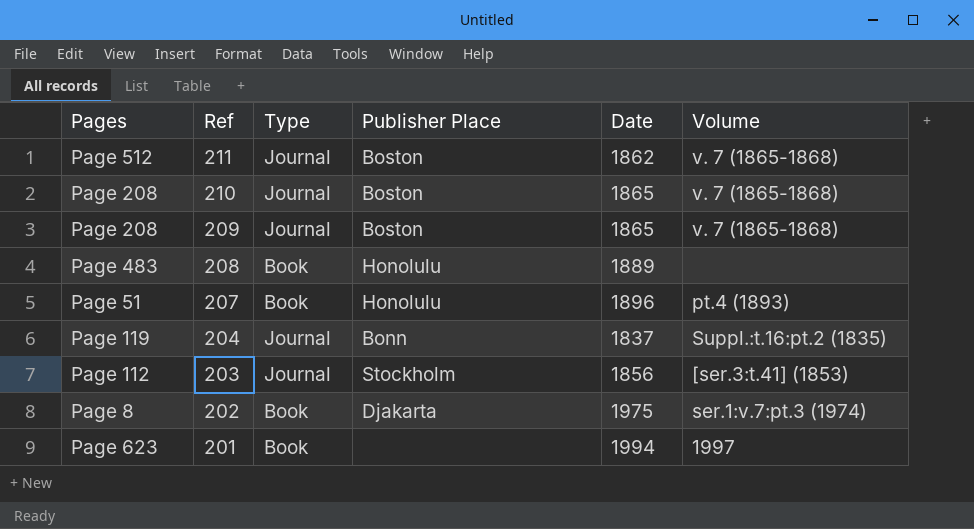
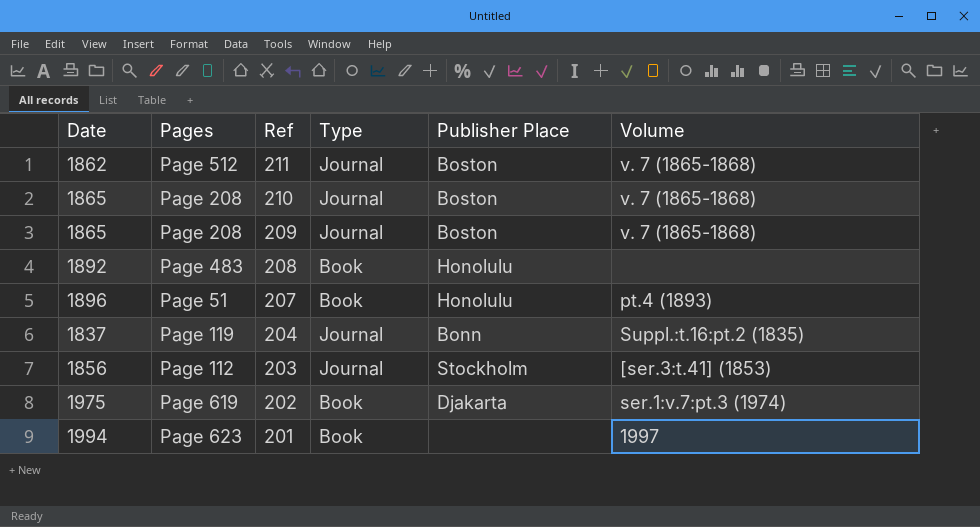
column Date | position: 5 -> 1
208 | Date: 1889 -> 1892
202 | Pages: Page 8 -> Page 619

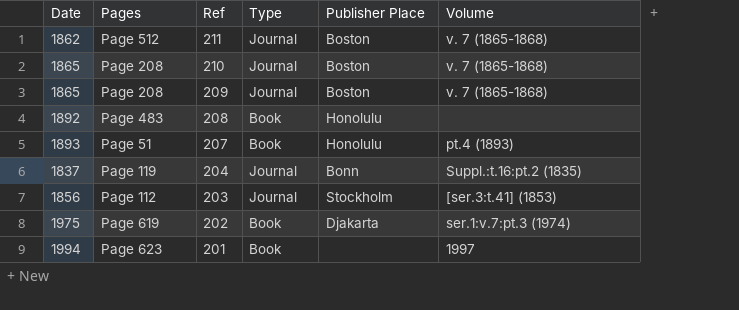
207 | Date: 1896 -> 1893

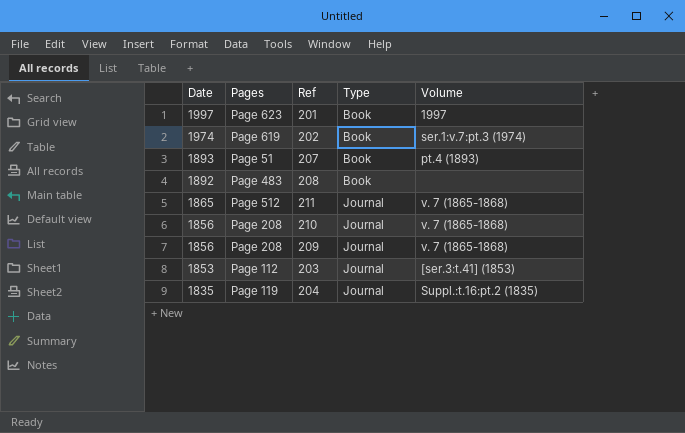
row order: Ref descending -> Date descending
column Publisher Place | position: 5 -> none
201 | Date: 1994 -> 1997
202 | Date: 1975 -> 1974
211 | Date: 1862 -> 1865
210 | Date: 1865 -> 1856
209 | Date: 1865 -> 1856
203 | Date: 1856 -> 1853
204 | Date: 1837 -> 1835

